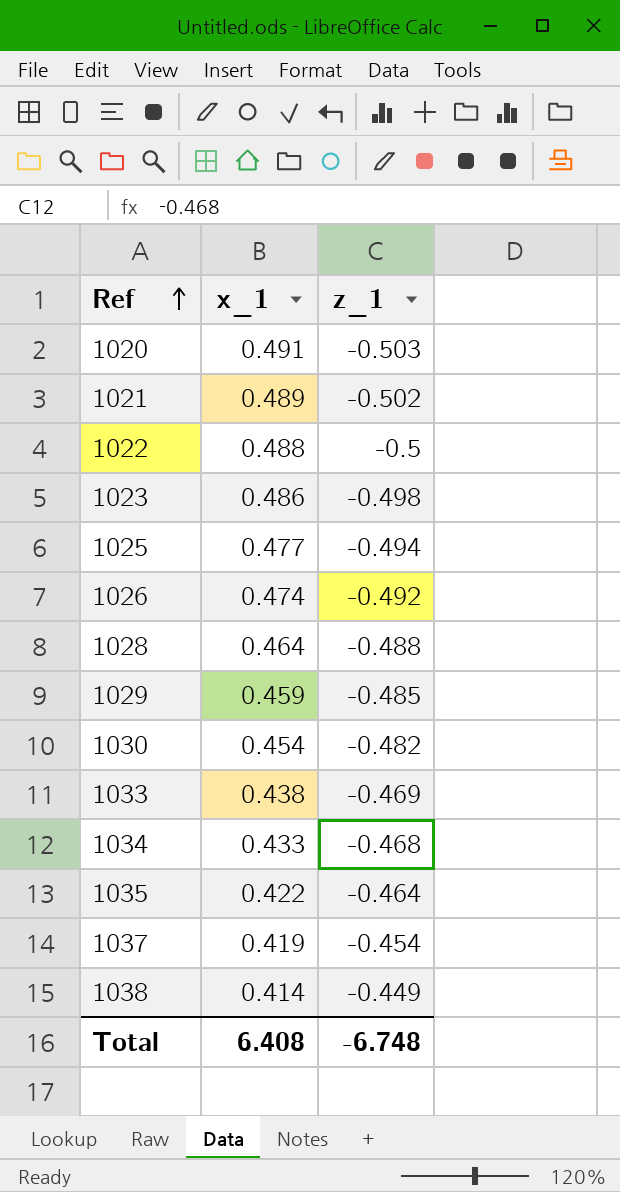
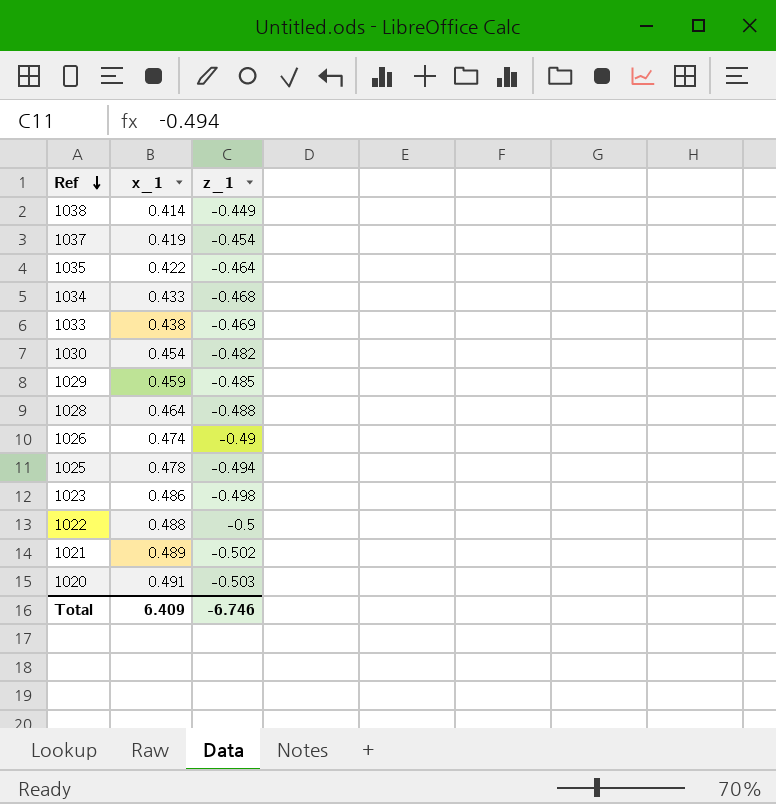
row order: Ref ascending -> Ref descending
1026 | z_1: -0.492 -> -0.49
1025 | x_1: 0.477 -> 0.478
Total | x_1: 6.408 -> 6.409
Total | z_1: -6.748 -> -6.746

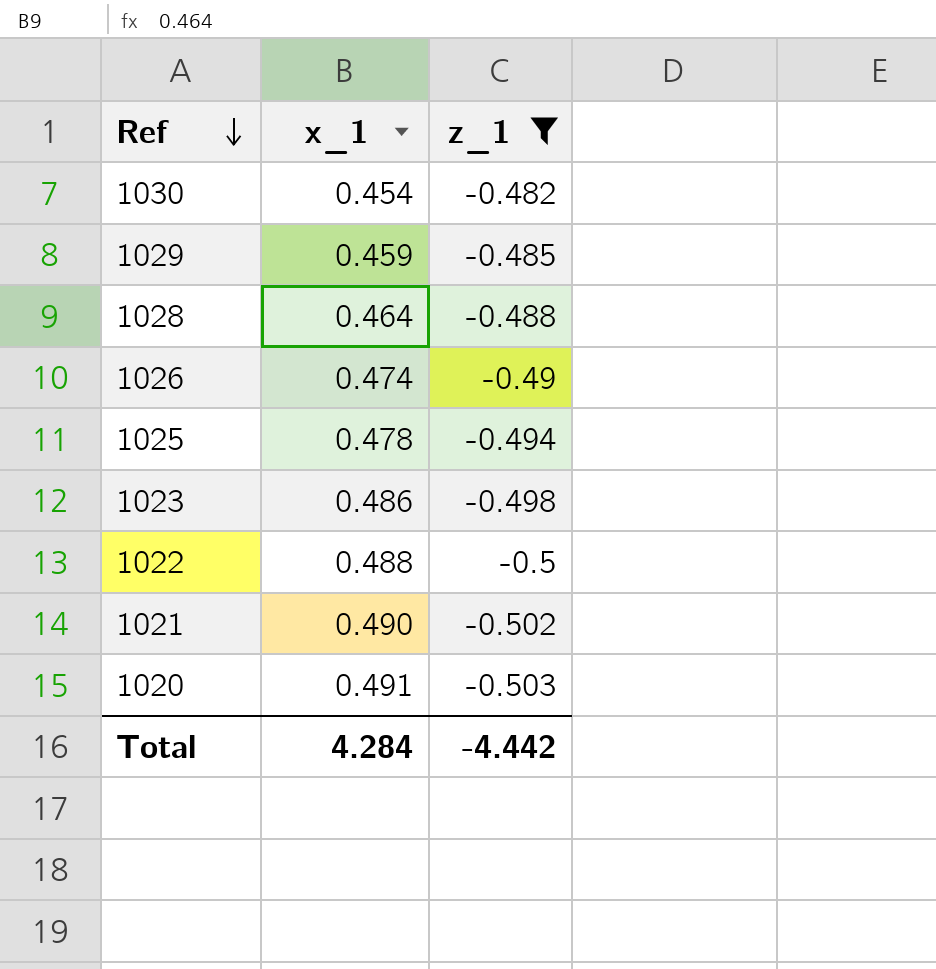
filter: none -> z_1 <= -0.482
1021 | x_1: 0.489 -> 0.490
Total | x_1: 6.409 -> 4.284
Total | z_1: -6.746 -> -4.442

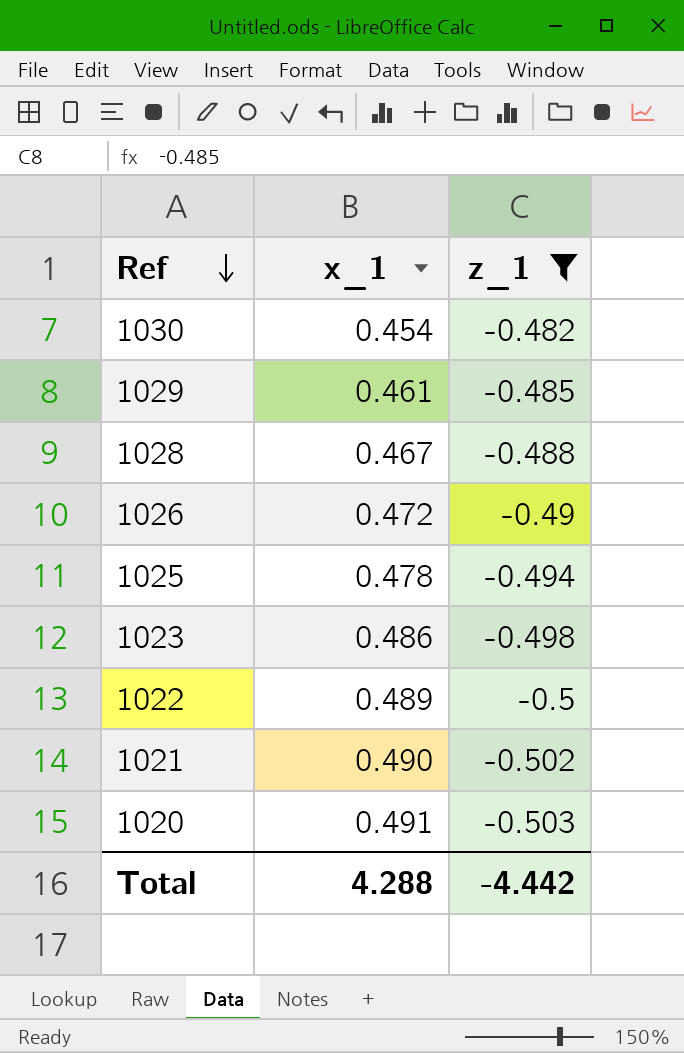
1029 | x_1: 0.459 -> 0.461
1028 | x_1: 0.464 -> 0.467
1026 | x_1: 0.474 -> 0.472
1022 | x_1: 0.488 -> 0.489
Total | x_1: 4.284 -> 4.288

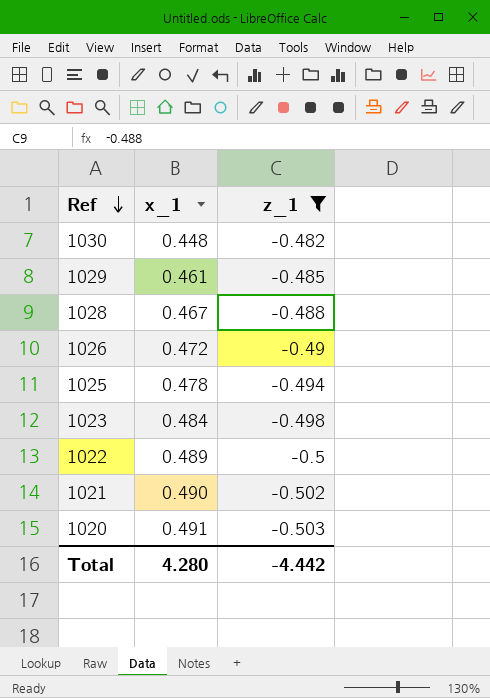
1030 | x_1: 0.454 -> 0.448
1023 | x_1: 0.486 -> 0.484
Total | x_1: 4.288 -> 4.280

